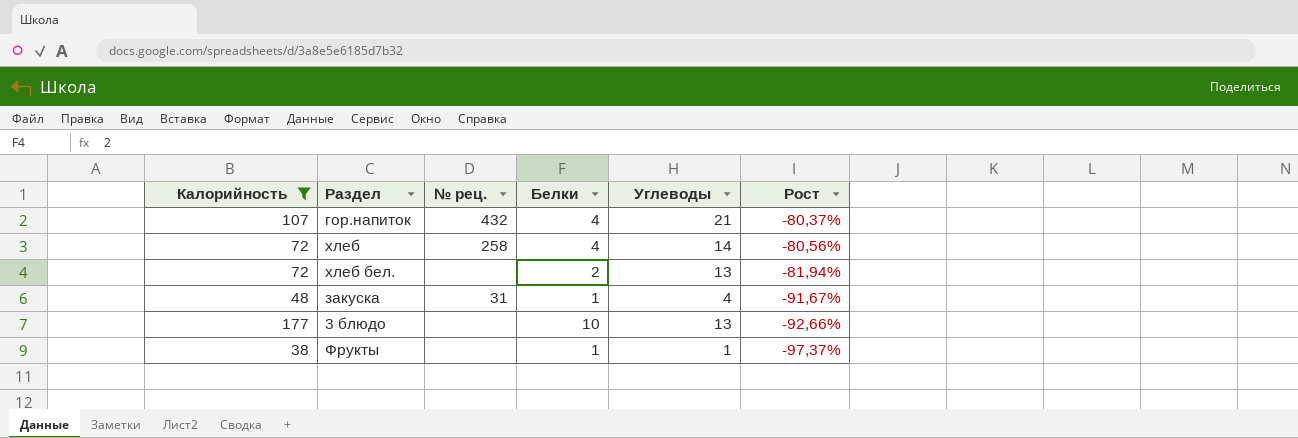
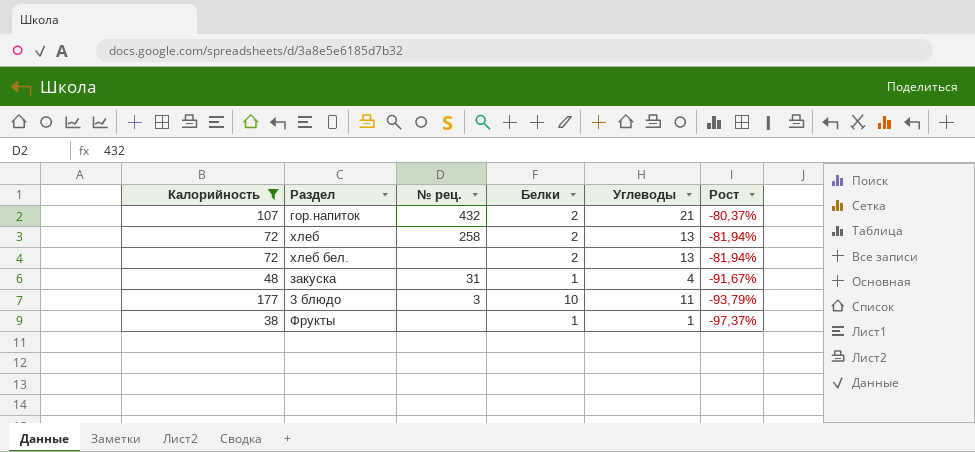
гор.напиток | Белки: 4 -> 2
хлеб | Белки: 4 -> 2
хлеб | Углеводы: 14 -> 13
хлеб | Рост: -80,56% -> -81,94%
3 блюдо | № рец.: none -> 3
3 блюдо | Углеводы: 13 -> 11
3 блюдо | Рост: -92,66% -> -93,79%

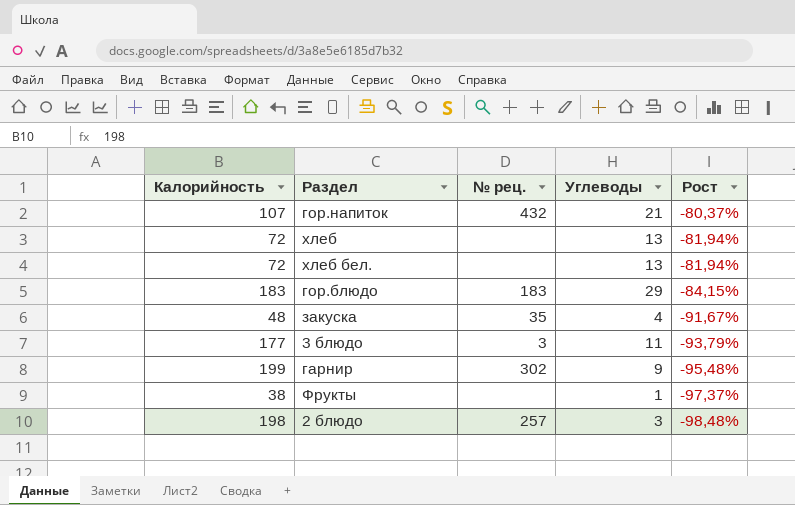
filter: Калорийность <= 177 -> none
column Белки | position: 4 -> none
хлеб | № рец.: 258 -> none
закуска | № рец.: 31 -> 35

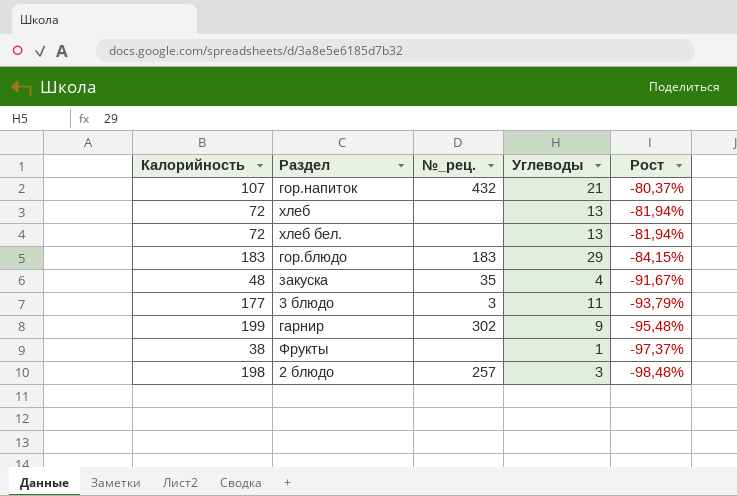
column name: № рец. -> №_рец.

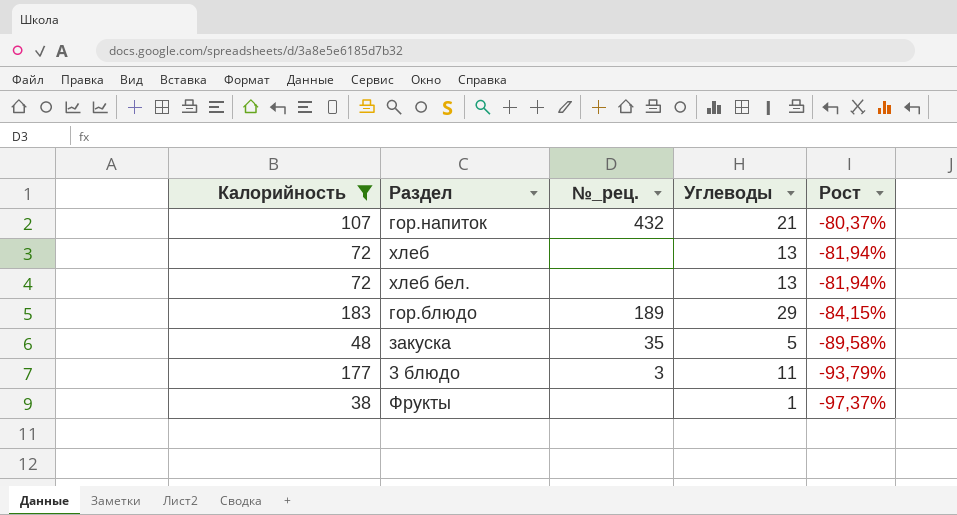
filter: none -> Калорийность <= 183
гор.блюдо | №_рец.: 183 -> 189
закуска | Углеводы: 4 -> 5
закуска | Рост: -91,67% -> -89,58%

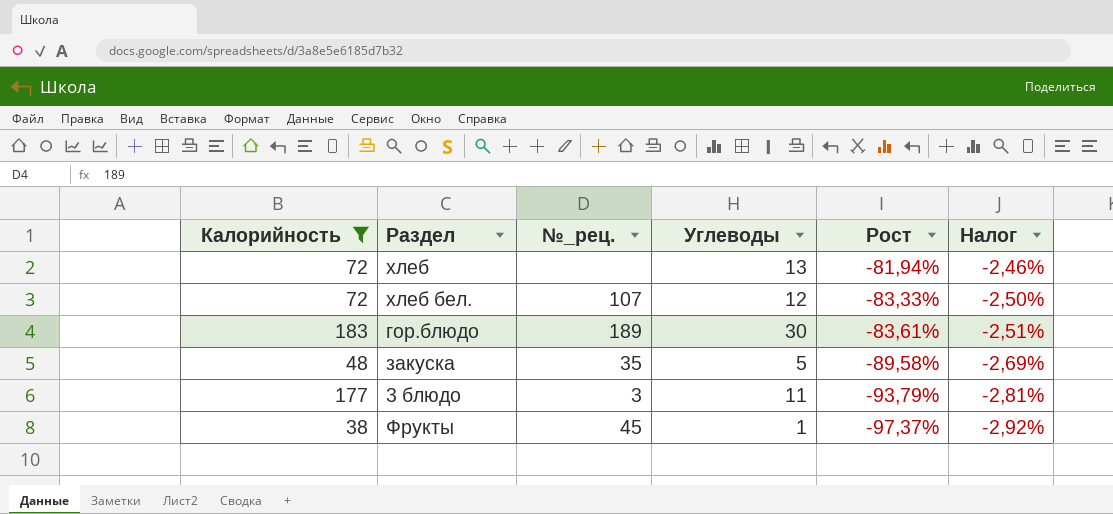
column Налог | formula: none -> [Рост] * 0,03
row гор.напиток: 107 | 432 | 21 | -80,37% -> none
хлеб бел. | №_рец.: none -> 107
хлеб бел. | Углеводы: 13 -> 12
хлеб бел. | Рост: -81,94% -> -83,33%
гор.блюдо | Углеводы: 29 -> 30
гор.блюдо | Рост: -84,15% -> -83,61%
Фрукты | №_рец.: none -> 45

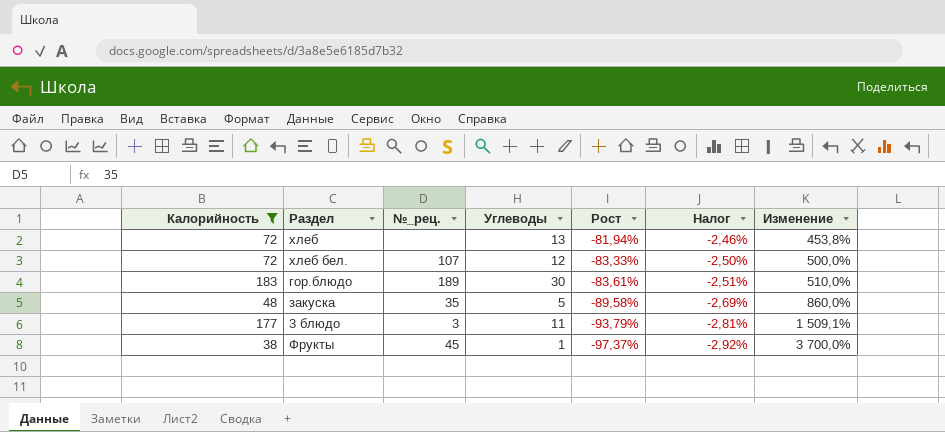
column Изменение | formula: none -> ([Калорийность] - [Углеводы]) / [Углеводы]

